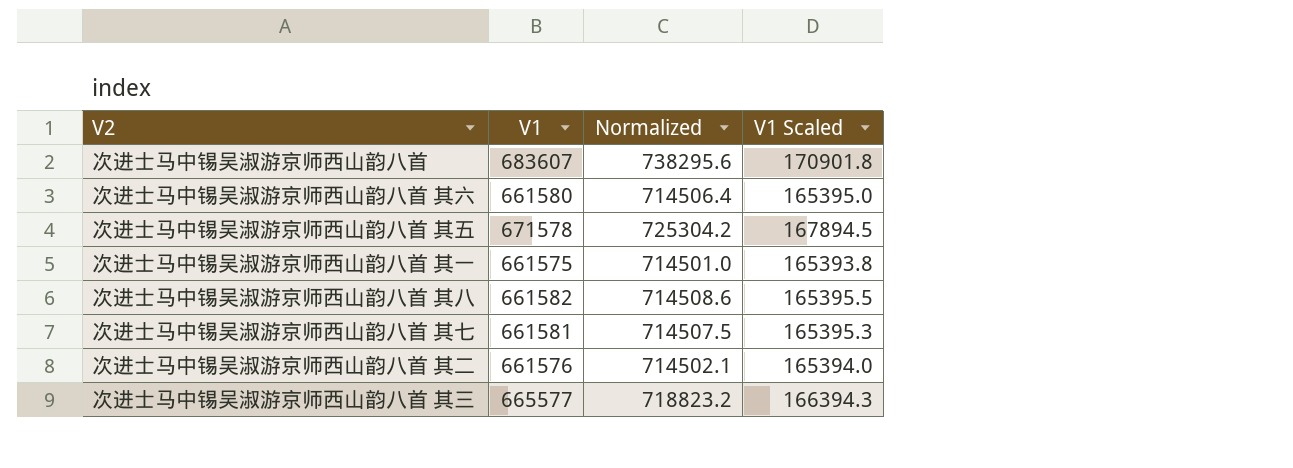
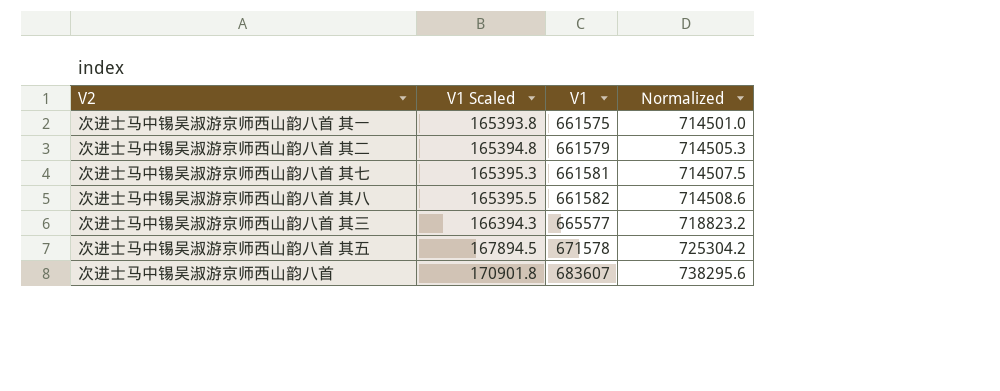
row order: none -> V1 Scaled ascending
column V1 Scaled | position: 4 -> 2
row 次进士马中锡吴淑游京师西山韵八首 其六: 661580 | 714506.4 | 165395.0 -> none
次进士马中锡吴淑游京师西山韵八首 其二 | V1 Scaled: 165394.0 -> 165394.8
次进士马中锡吴淑游京师西山韵八首 其二 | V1: 661576 -> 661579
次进士马中锡吴淑游京师西山韵八首 其二 | Normalized: 714502.1 -> 714505.3

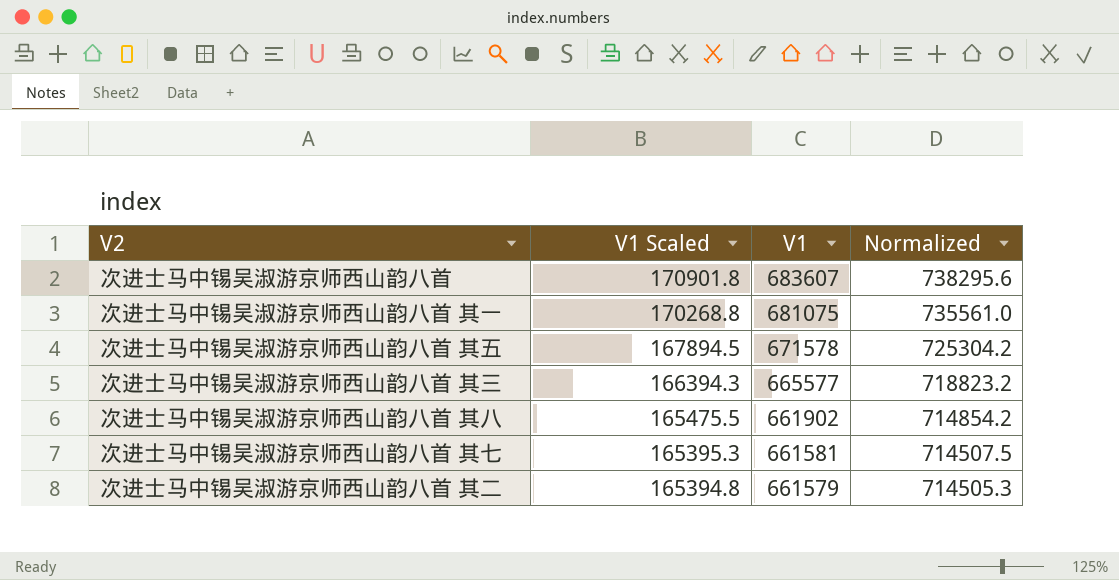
row order: V1 Scaled ascending -> V1 Scaled descending
次进士马中锡吴淑游京师西山韵八首 其一 | V1 Scaled: 165393.8 -> 170268.8
次进士马中锡吴淑游京师西山韵八首 其一 | V1: 661575 -> 681075
次进士马中锡吴淑游京师西山韵八首 其一 | Normalized: 714501.0 -> 735561.0
次进士马中锡吴淑游京师西山韵八首 其八 | V1 Scaled: 165395.5 -> 165475.5
次进士马中锡吴淑游京师西山韵八首 其八 | V1: 661582 -> 661902
次进士马中锡吴淑游京师西山韵八首 其八 | Normalized: 714508.6 -> 714854.2

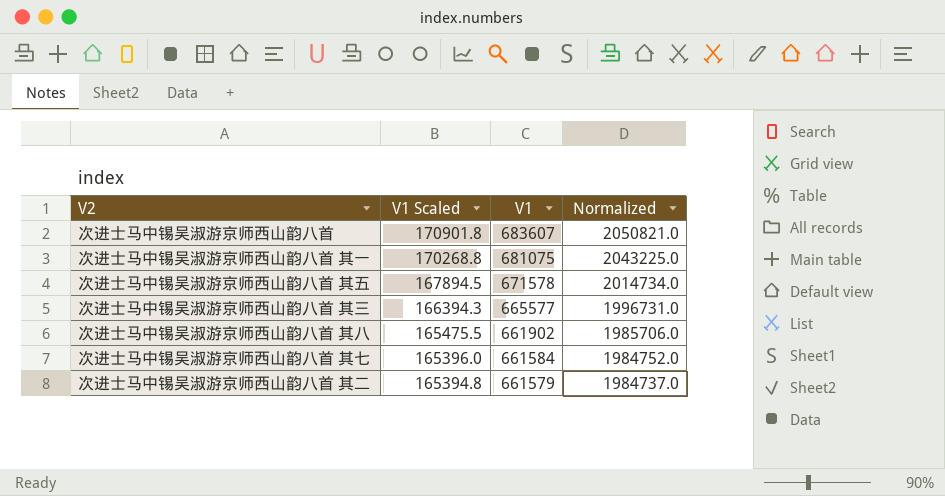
column Normalized | formula: [V1] * 1.08 -> [V1] * 3
次进士马中锡吴淑游京师西山韵八首 其七 | V1 Scaled: 165395.3 -> 165396.0
次进士马中锡吴淑游京师西山韵八首 其七 | V1: 661581 -> 661584

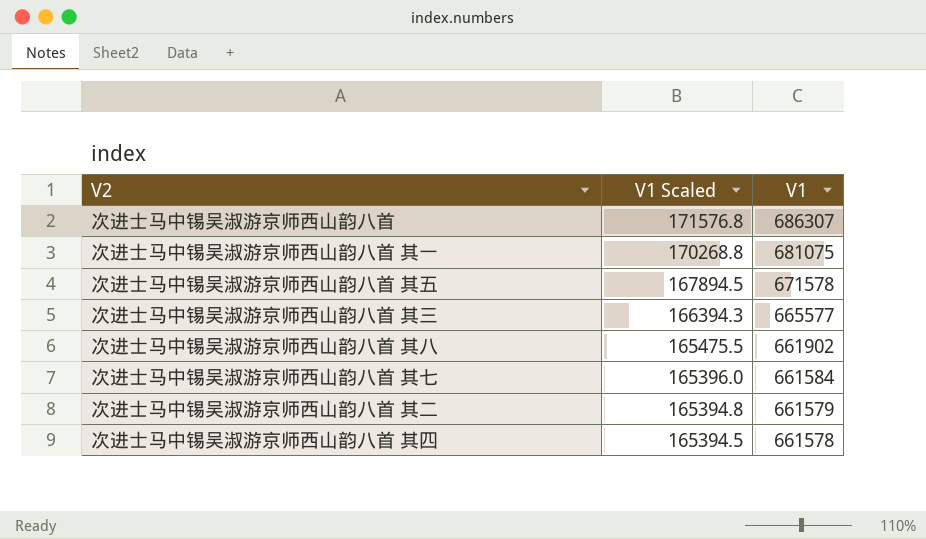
column Normalized | formula: [V1] * 3 -> none
次进士马中锡吴淑游京师西山韵八首 | V1 Scaled: 170901.8 -> 171576.8
次进士马中锡吴淑游京师西山韵八首 | V1: 683607 -> 686307
row 次进士马中锡吴淑游京师西山韵八首 其四: none -> 165394.5 | 661578

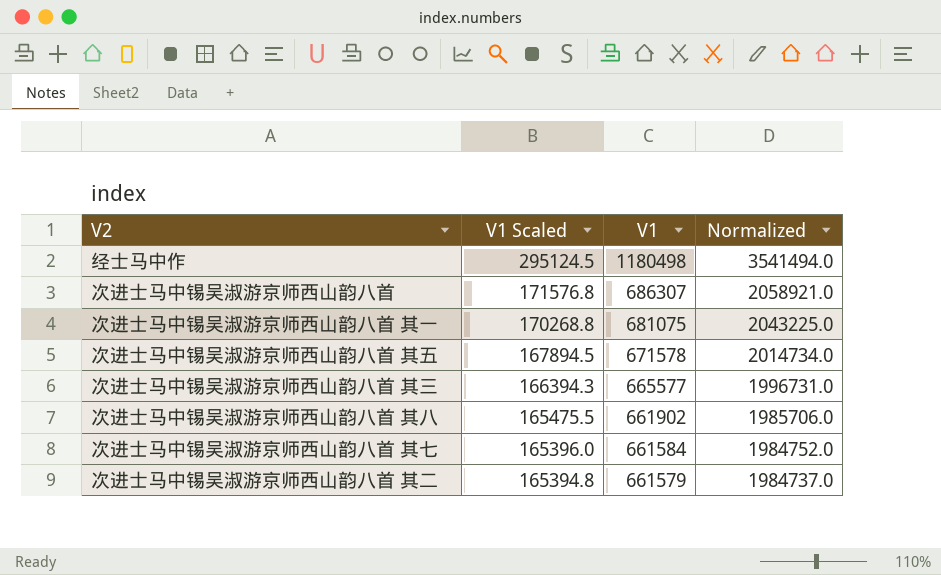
column Normalized | formula: none -> [V1] * 3
row 次进士马中锡吴淑游京师西山韵八首 其四: 165394.5 | 661578 -> none
row 经士马中作: none -> 295124.5 | 1180498 | 3541494.0

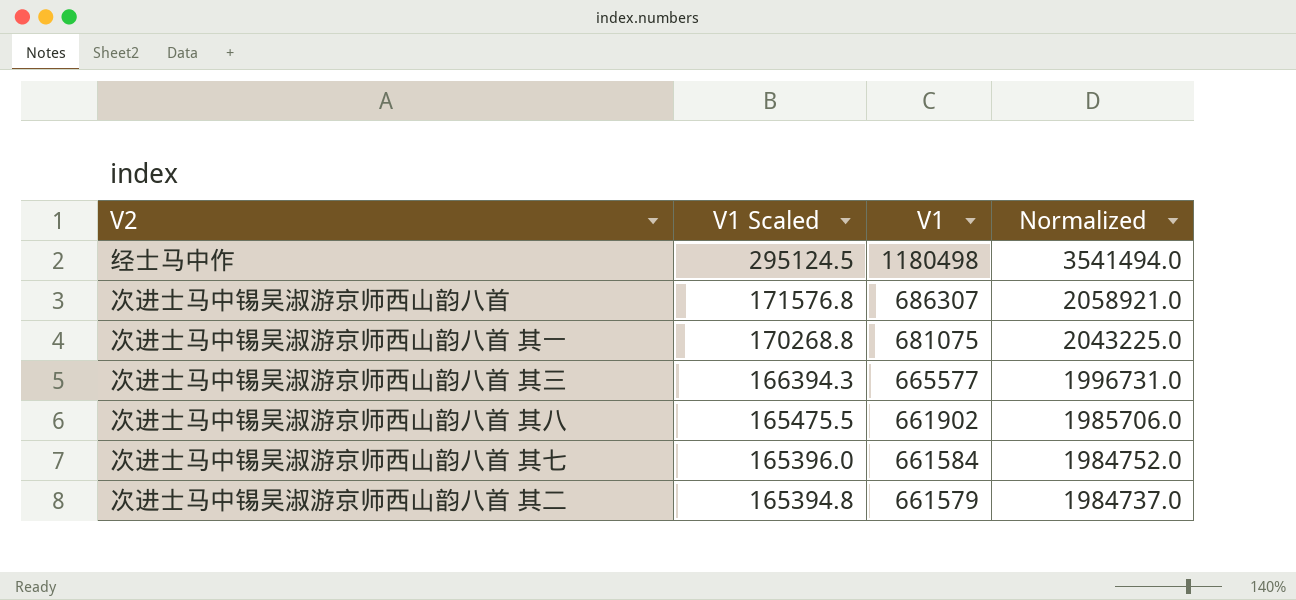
row 次进士马中锡吴淑游京师西山韵八首 其五: 167894.5 | 671578 | 2014734.0 -> none

